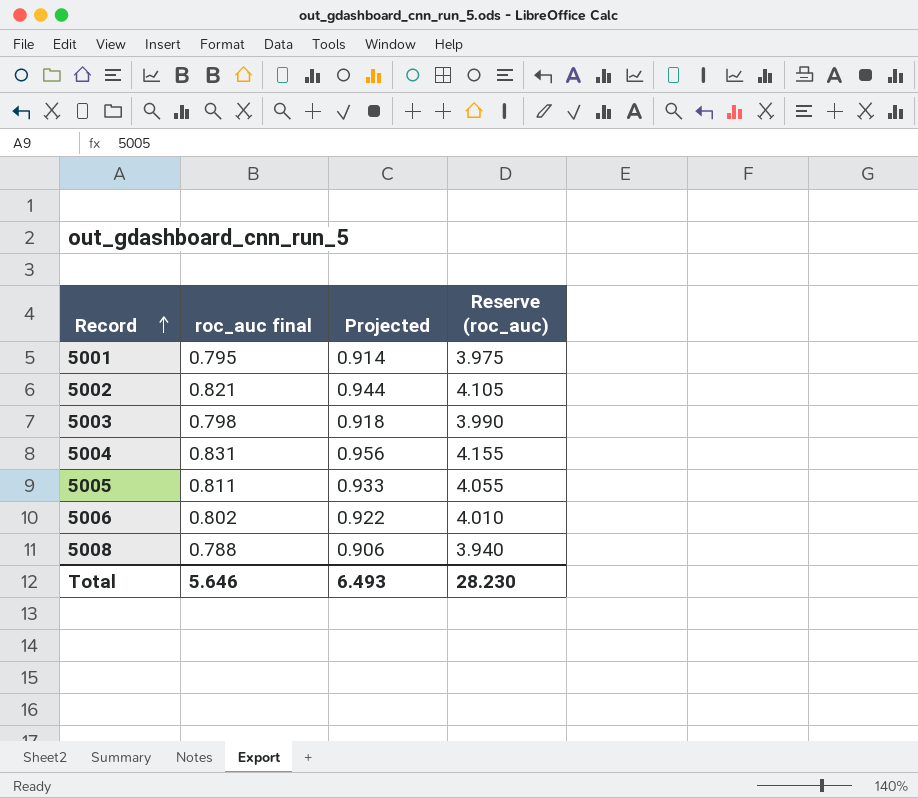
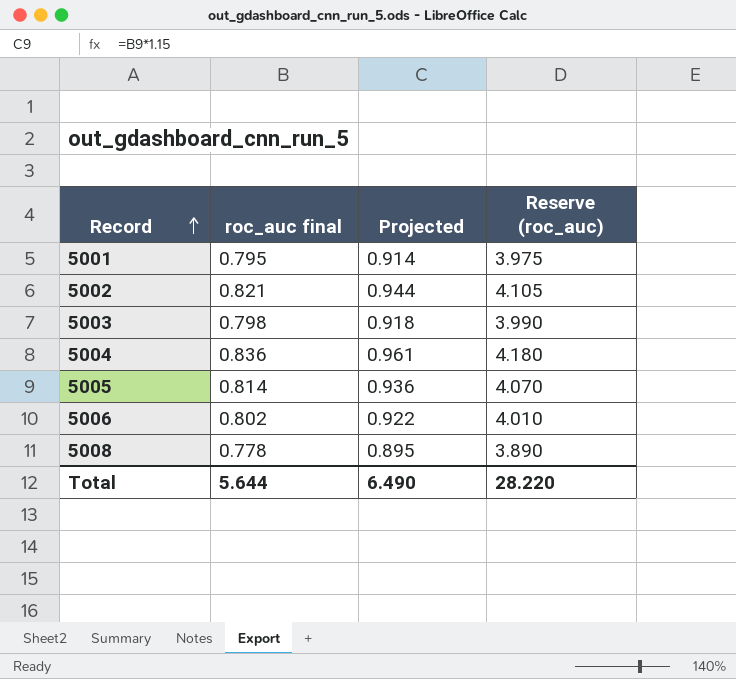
5004 | roc_auc final: 0.831 -> 0.836
5004 | Projected: 0.956 -> 0.961
5004 | Reserve (roc_auc): 4.155 -> 4.180
5005 | roc_auc final: 0.811 -> 0.814
5005 | Projected: 0.933 -> 0.936
5005 | Reserve (roc_auc): 4.055 -> 4.070
5008 | roc_auc final: 0.788 -> 0.778
5008 | Projected: 0.906 -> 0.895
5008 | Reserve (roc_auc): 3.940 -> 3.890
Total | roc_auc final: 5.646 -> 5.644
Total | Projected: 6.493 -> 6.490
Total | Reserve (roc_auc): 28.230 -> 28.220

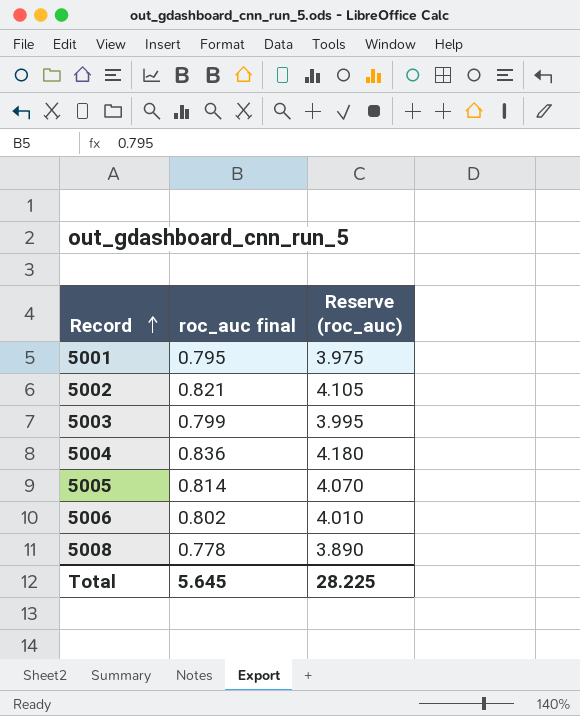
column Projected | formula: [roc_auc final] * 1.15 -> none
5003 | roc_auc final: 0.798 -> 0.799
5003 | Reserve (roc_auc): 3.990 -> 3.995
Total | roc_auc final: 5.644 -> 5.645
Total | Reserve (roc_auc): 28.220 -> 28.225

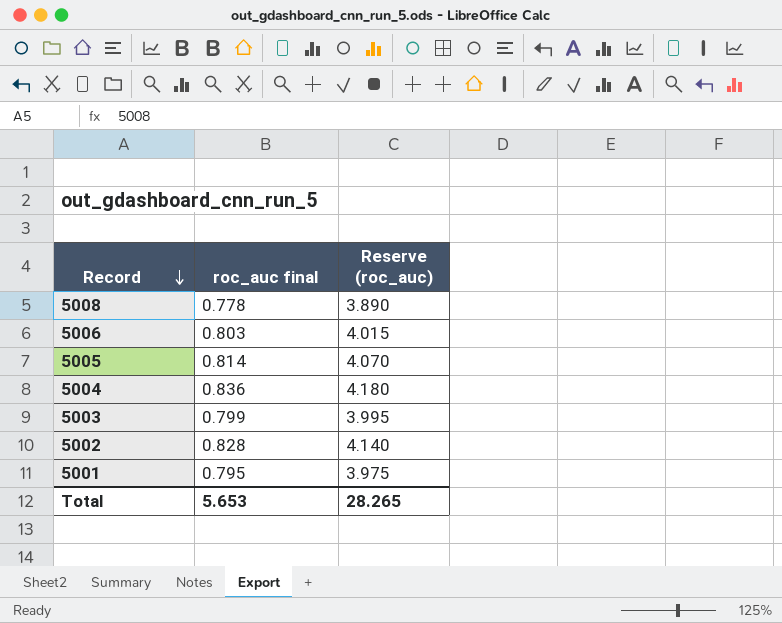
row order: Record ascending -> Record descending
5006 | roc_auc final: 0.802 -> 0.803
5006 | Reserve (roc_auc): 4.010 -> 4.015
5002 | roc_auc final: 0.821 -> 0.828
5002 | Reserve (roc_auc): 4.105 -> 4.140
Total | roc_auc final: 5.645 -> 5.653
Total | Reserve (roc_auc): 28.225 -> 28.265

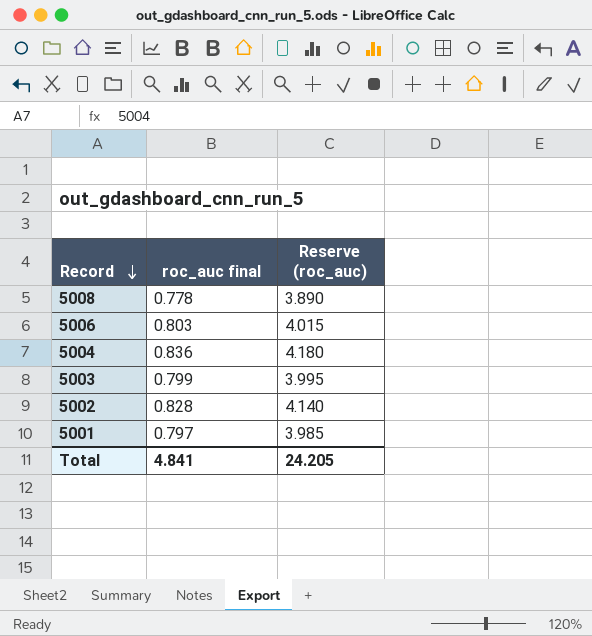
row 5005: 0.814 | 4.070 -> none
5001 | roc_auc final: 0.795 -> 0.797
5001 | Reserve (roc_auc): 3.975 -> 3.985
Total | roc_auc final: 5.653 -> 4.841
Total | Reserve (roc_auc): 28.265 -> 24.205

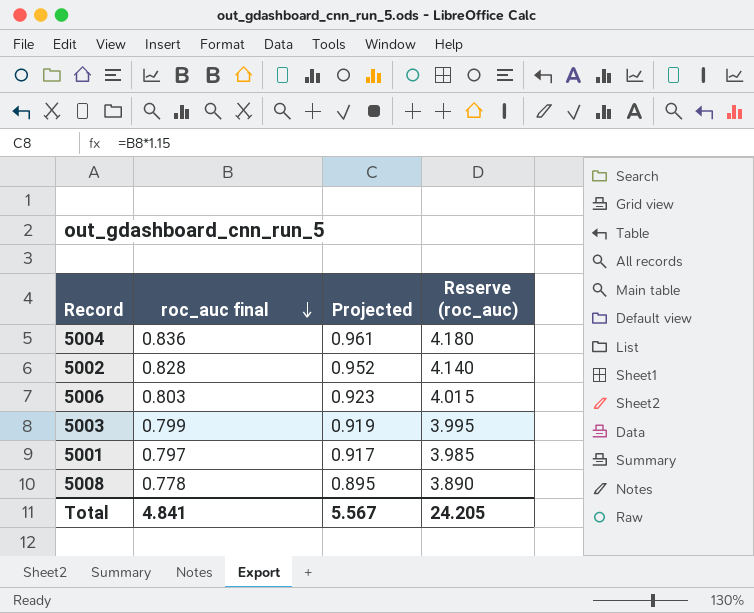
row order: Record descending -> roc_auc final descending
column Projected | formula: none -> [roc_auc final] * 1.15

